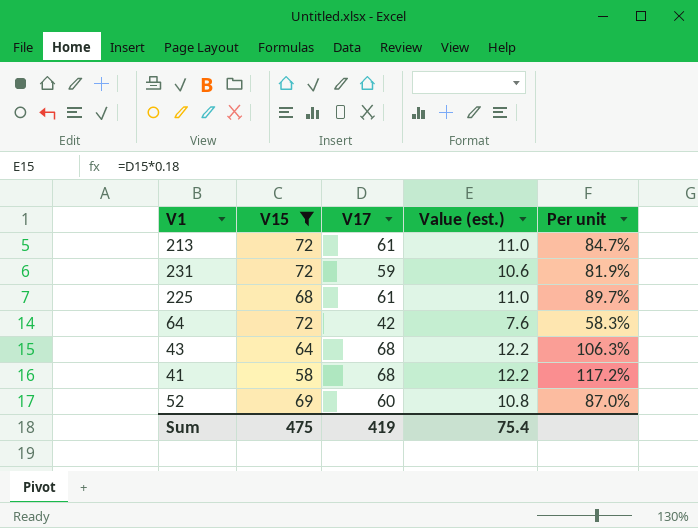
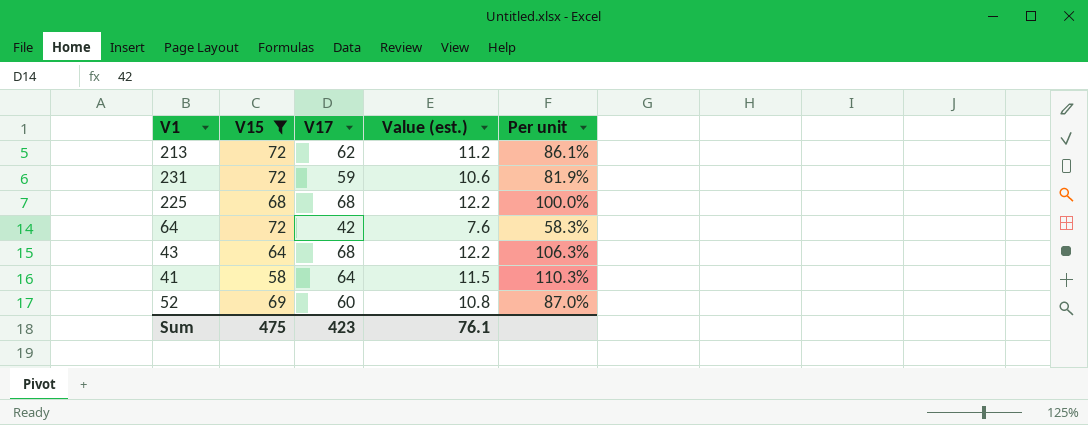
213 | V17: 61 -> 62
213 | Value (est.): 11.0 -> 11.2
213 | Per unit: 84.7% -> 86.1%
225 | V17: 61 -> 68
225 | Value (est.): 11.0 -> 12.2
225 | Per unit: 89.7% -> 100.0%
41 | V17: 68 -> 64
41 | Value (est.): 12.2 -> 11.5
41 | Per unit: 117.2% -> 110.3%
Sum | V17: 419 -> 423
Sum | Value (est.): 75.4 -> 76.1

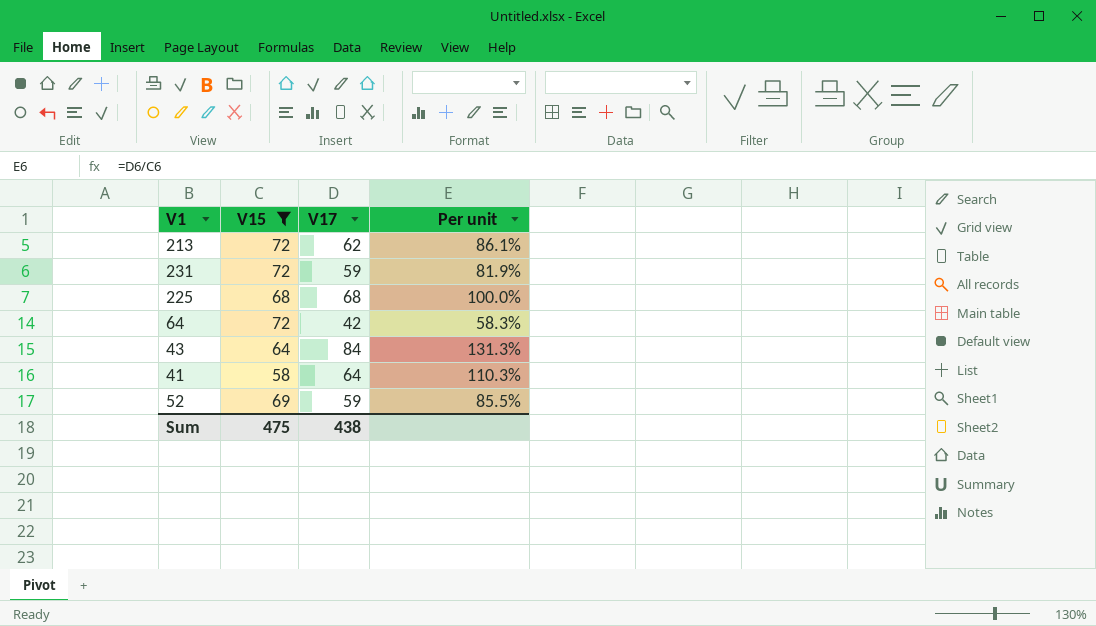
column Value (est.) | formula: [V17] * 0.18 -> none
43 | V17: 68 -> 84
43 | Per unit: 106.3% -> 131.3%
52 | V17: 60 -> 59
52 | Per unit: 87.0% -> 85.5%
Sum | V17: 423 -> 438

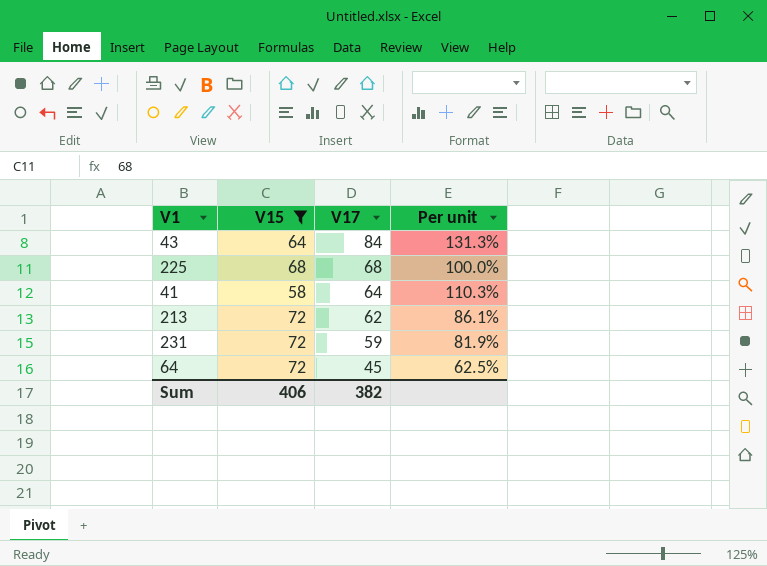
row order: none -> V17 descending
row 52: 69 | 59 | 85.5% -> none
64 | V17: 42 -> 45
64 | Per unit: 58.3% -> 62.5%
Sum | V15: 475 -> 406
Sum | V17: 438 -> 382

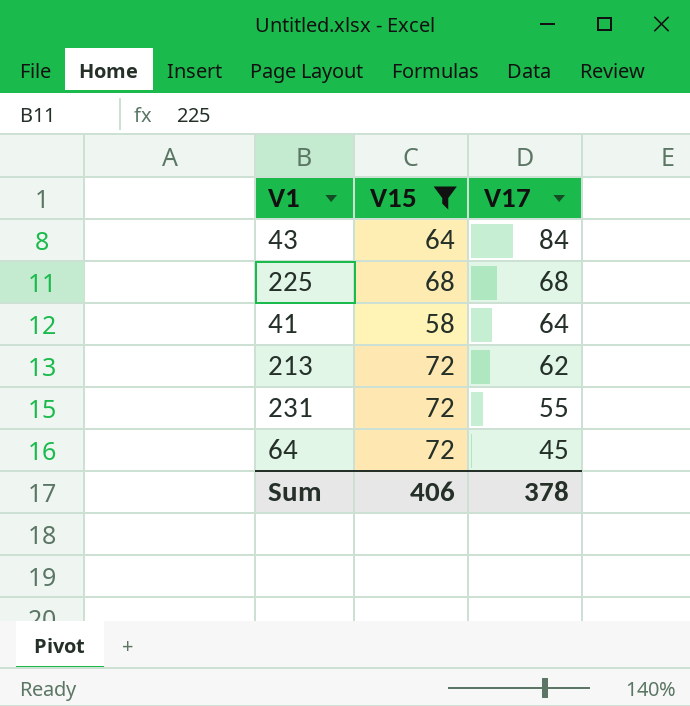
column Per unit | formula: [V17] / [V15] -> none
231 | V17: 59 -> 55
Sum | V17: 382 -> 378

